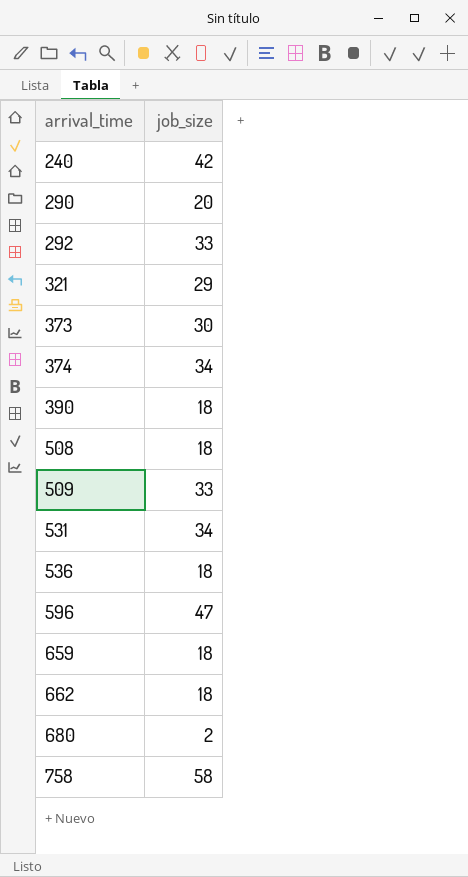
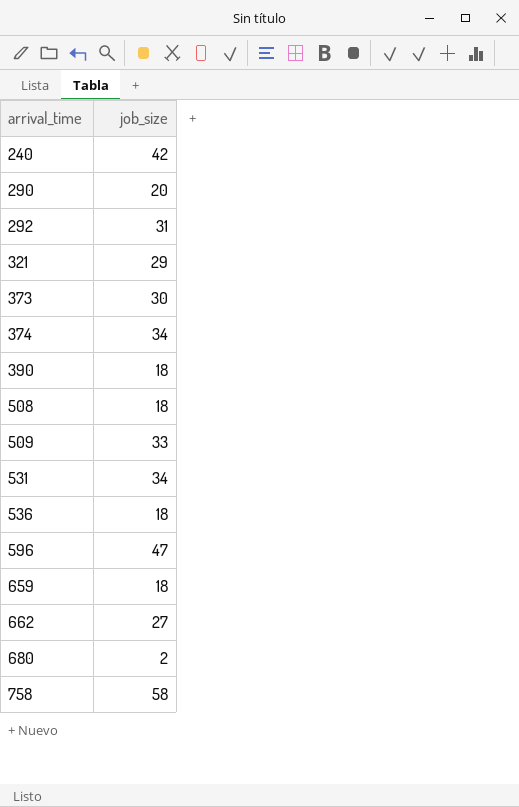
292 | job_size: 33 -> 31
662 | job_size: 18 -> 27

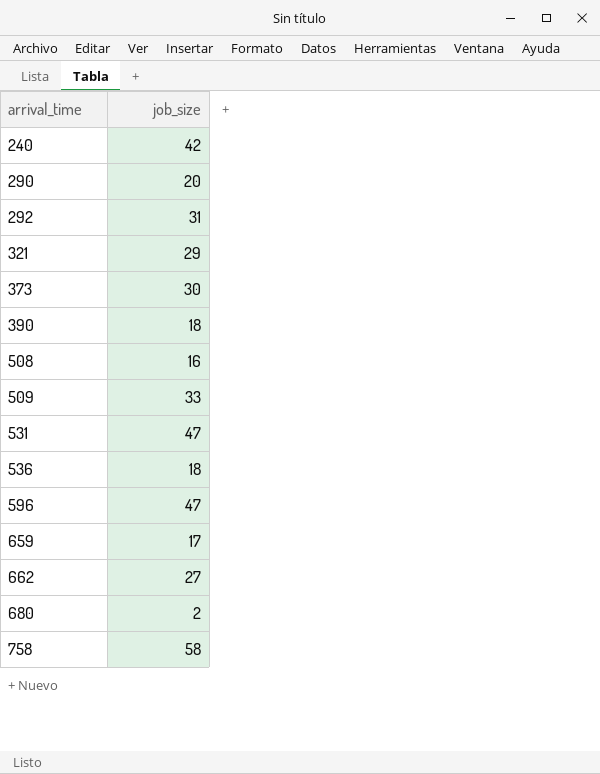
row 374: 34 -> none
508 | job_size: 18 -> 16
531 | job_size: 34 -> 47
659 | job_size: 18 -> 17

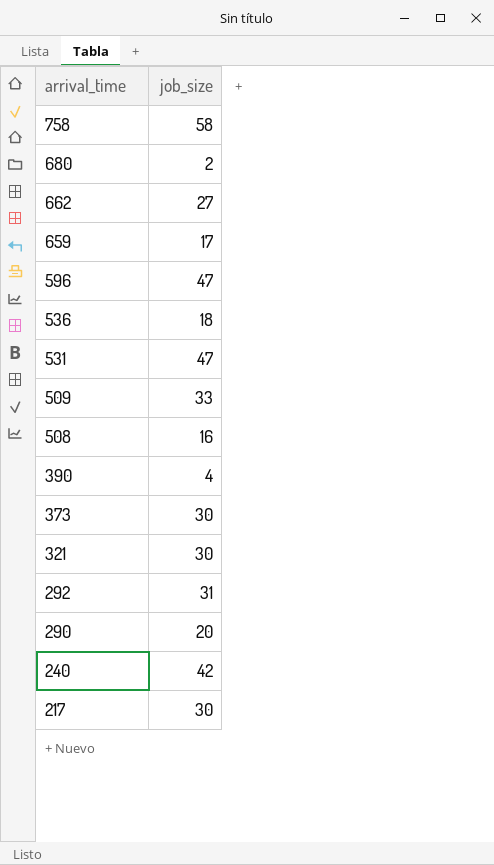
row order: arrival_time ascending -> arrival_time descending
390 | job_size: 18 -> 4
321 | job_size: 29 -> 30
row 217: none -> 30

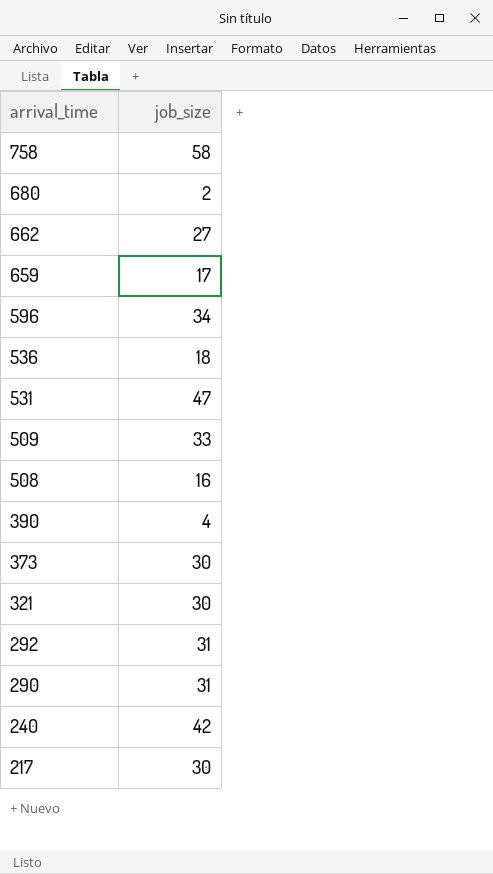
596 | job_size: 47 -> 34
290 | job_size: 20 -> 31

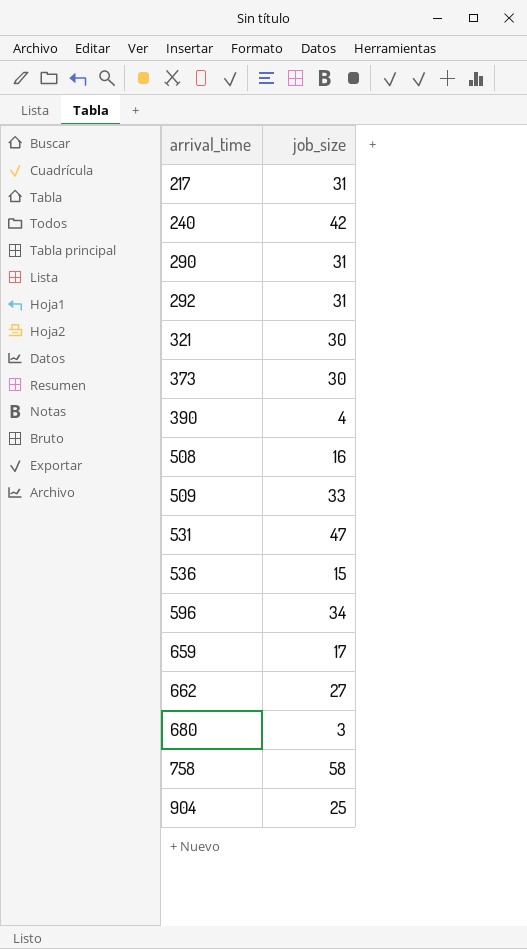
row order: arrival_time descending -> arrival_time ascending
217 | job_size: 30 -> 31
536 | job_size: 18 -> 15
680 | job_size: 2 -> 3
row 904: none -> 25

